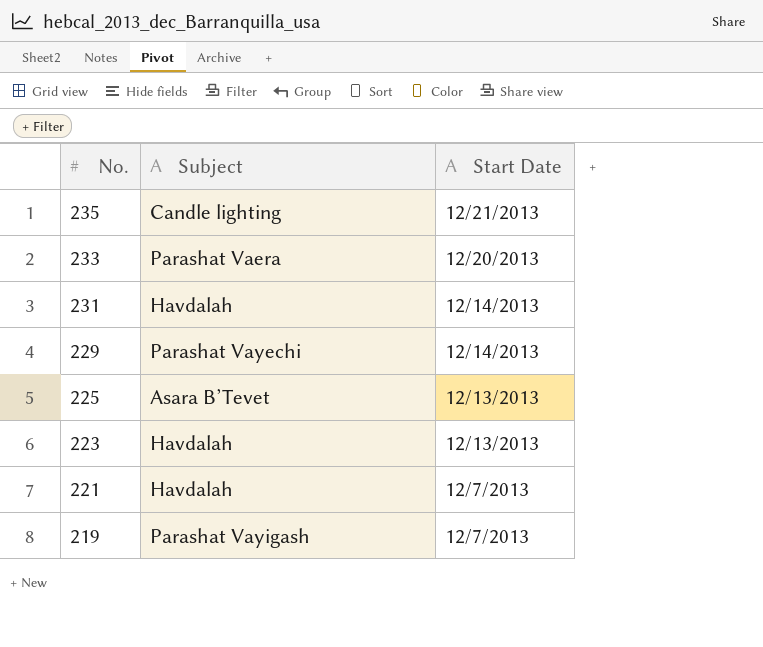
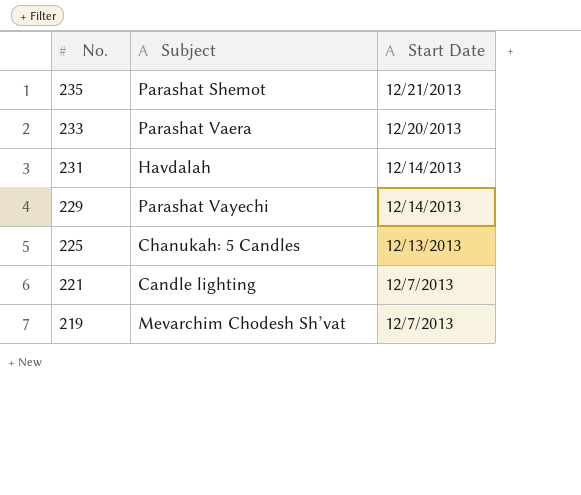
row 223: Havdalah | 12/13/2013 -> none
235 | Subject: Candle lighting -> Parashat Shemot
225 | Subject: Asara B’Tevet -> Chanukah: 5 Candles
221 | Subject: Havdalah -> Candle lighting
219 | Subject: Parashat Vayigash -> Mevarchim Chodesh Sh’vat

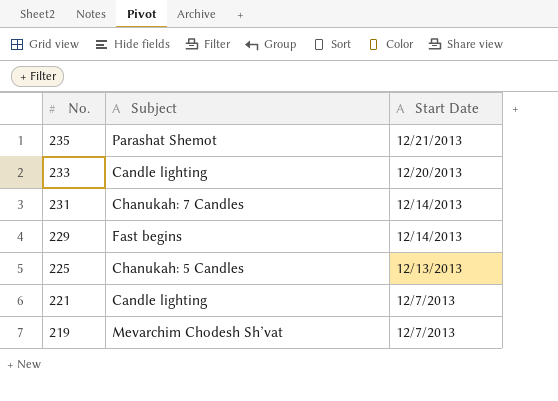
233 | Subject: Parashat Vaera -> Candle lighting
231 | Subject: Havdalah -> Chanukah: 7 Candles
229 | Subject: Parashat Vayechi -> Fast begins

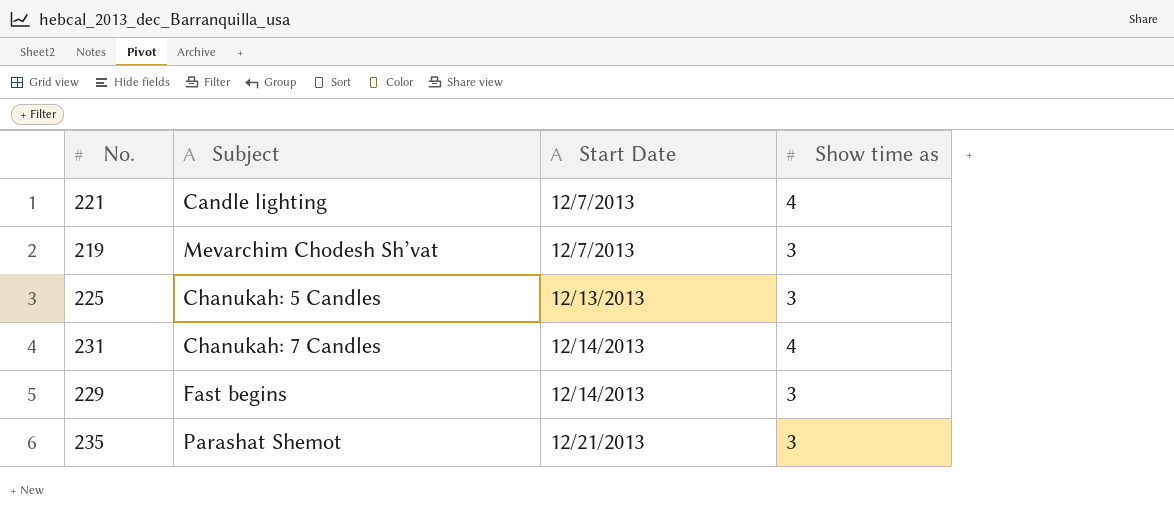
row order: No. descending -> Start Date ascending
column Show time as | position: none -> 4
row 233: Candle lighting | 12/20/2013 -> none

